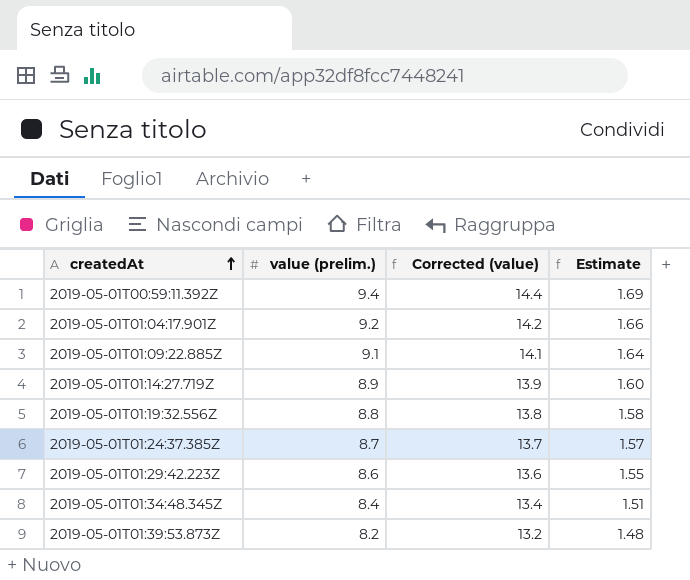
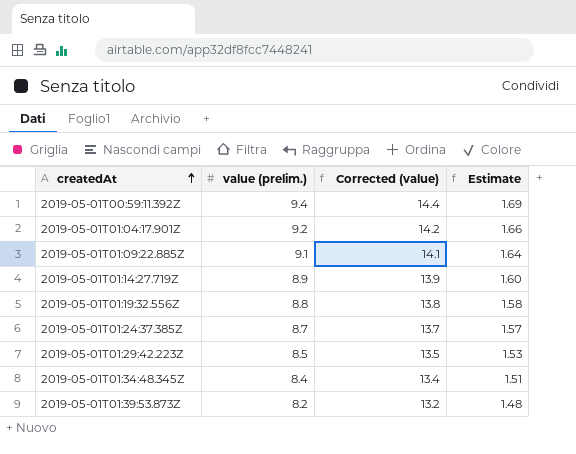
2019-05-01T01:29:42.223Z | value (prelim.): 8.6 -> 8.5
2019-05-01T01:29:42.223Z | Corrected (value): 13.6 -> 13.5
2019-05-01T01:29:42.223Z | Estimate: 1.55 -> 1.53

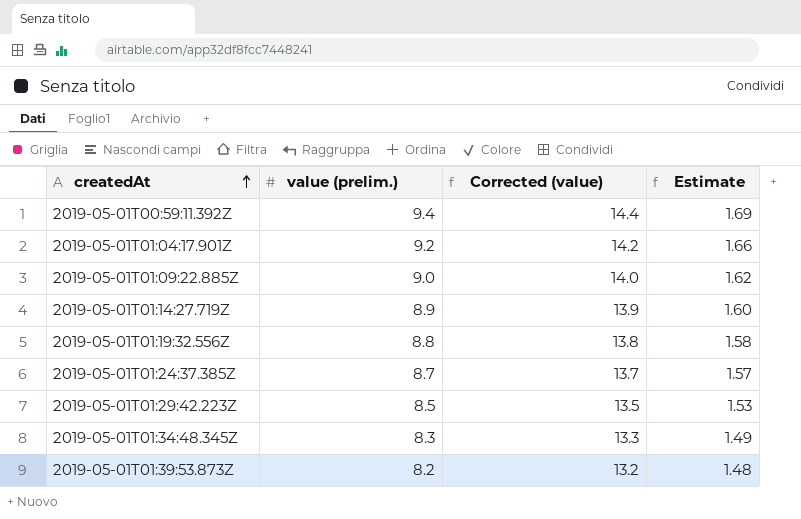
2019-05-01T01:09:22.885Z | value (prelim.): 9.1 -> 9.0
2019-05-01T01:09:22.885Z | Corrected (value): 14.1 -> 14.0
2019-05-01T01:09:22.885Z | Estimate: 1.64 -> 1.62
2019-05-01T01:34:48.345Z | value (prelim.): 8.4 -> 8.3
2019-05-01T01:34:48.345Z | Corrected (value): 13.4 -> 13.3
2019-05-01T01:34:48.345Z | Estimate: 1.51 -> 1.49

